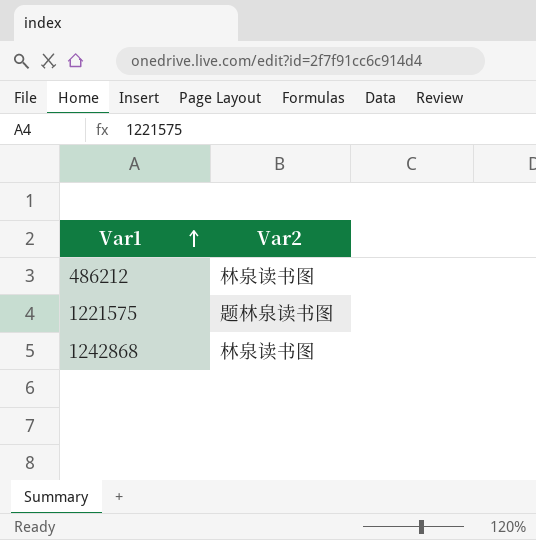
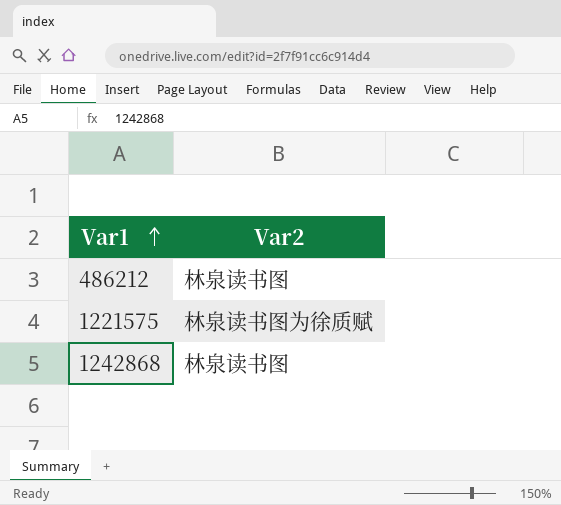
1221575 | Var2: 题林泉读书图 -> 林泉读书图为徐质赋

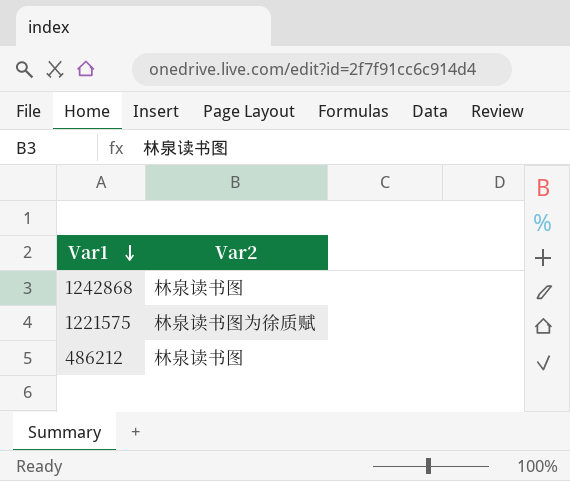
row order: Var1 ascending -> Var1 descending

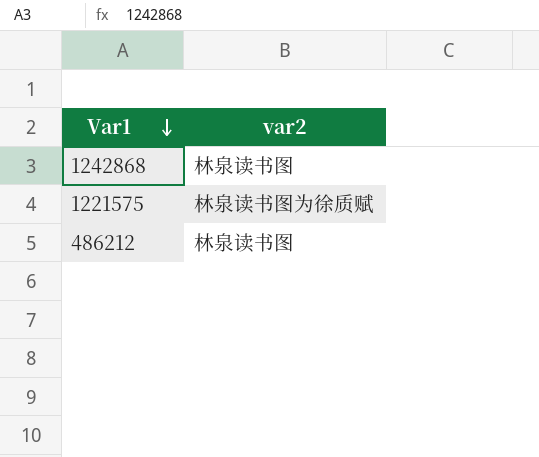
column name: Var2 -> var2

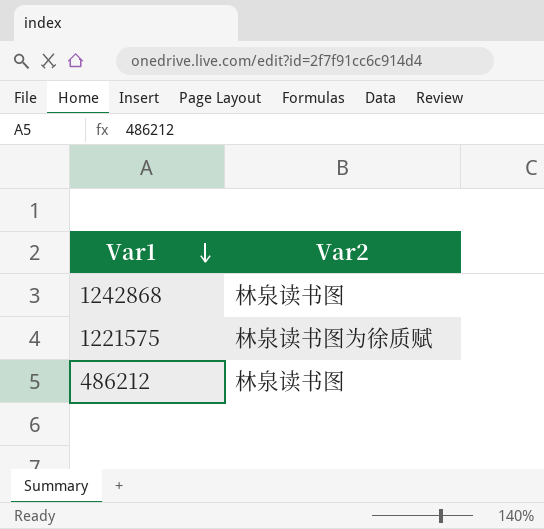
column name: var2 -> Var2

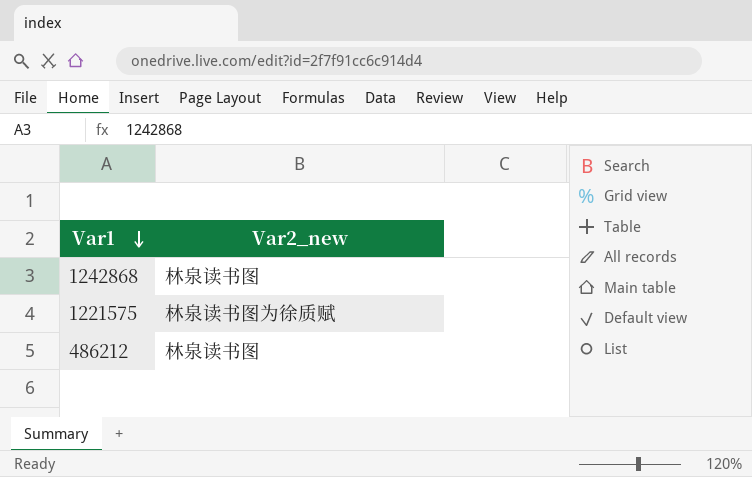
column name: Var2 -> Var2_new

